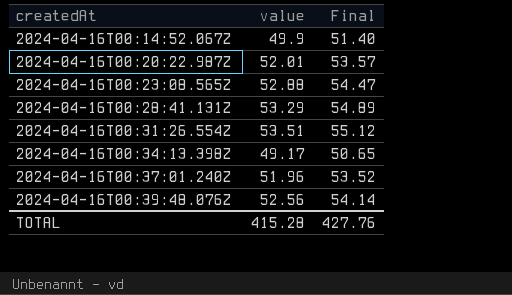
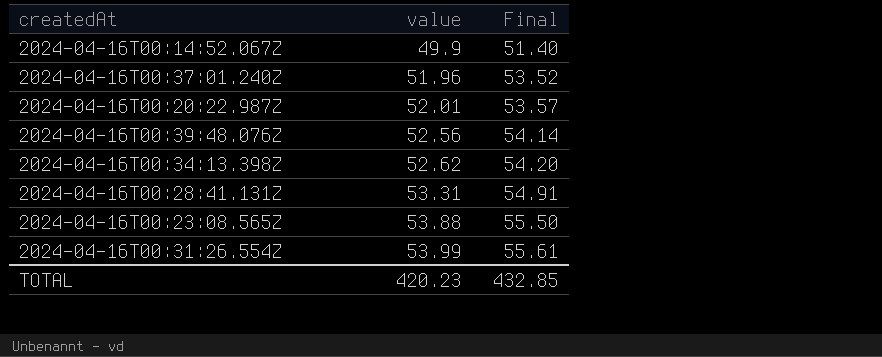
row order: createdAt ascending -> value ascending
2024-04-16T00:34:13.398Z | value: 49.17 -> 52.62
2024-04-16T00:34:13.398Z | Final: 50.65 -> 54.20
2024-04-16T00:28:41.131Z | value: 53.29 -> 53.31
2024-04-16T00:28:41.131Z | Final: 54.89 -> 54.91
2024-04-16T00:23:08.565Z | value: 52.88 -> 53.88
2024-04-16T00:23:08.565Z | Final: 54.47 -> 55.50
2024-04-16T00:31:26.554Z | value: 53.51 -> 53.99
2024-04-16T00:31:26.554Z | Final: 55.12 -> 55.61
TOTAL | value: 415.28 -> 420.23
TOTAL | Final: 427.76 -> 432.85

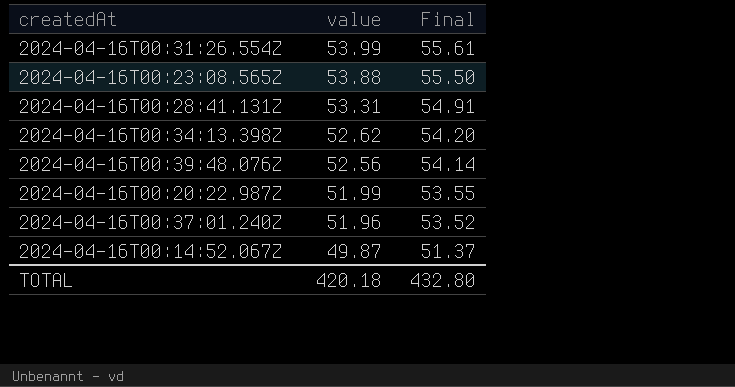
row order: value ascending -> value descending
2024-04-16T00:20:22.987Z | value: 52.01 -> 51.99
2024-04-16T00:20:22.987Z | Final: 53.57 -> 53.55
2024-04-16T00:14:52.067Z | value: 49.9 -> 49.87
2024-04-16T00:14:52.067Z | Final: 51.40 -> 51.37
TOTAL | value: 420.23 -> 420.18
TOTAL | Final: 432.85 -> 432.80

